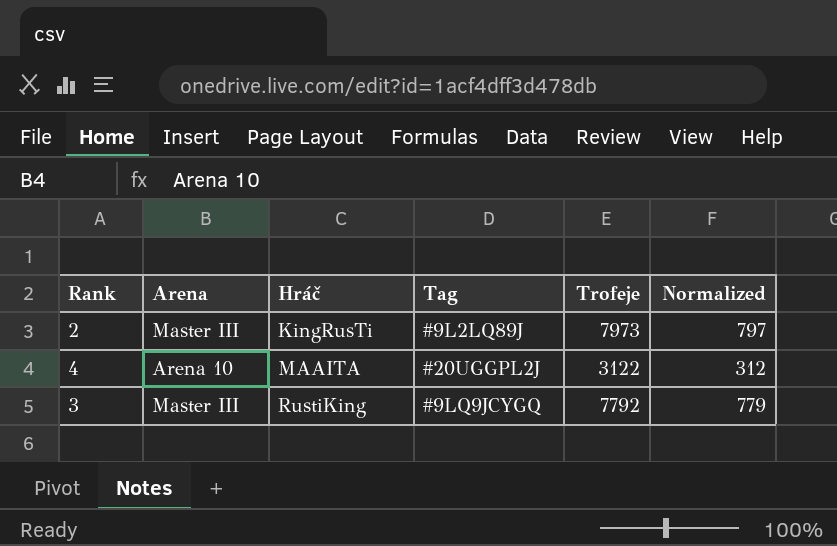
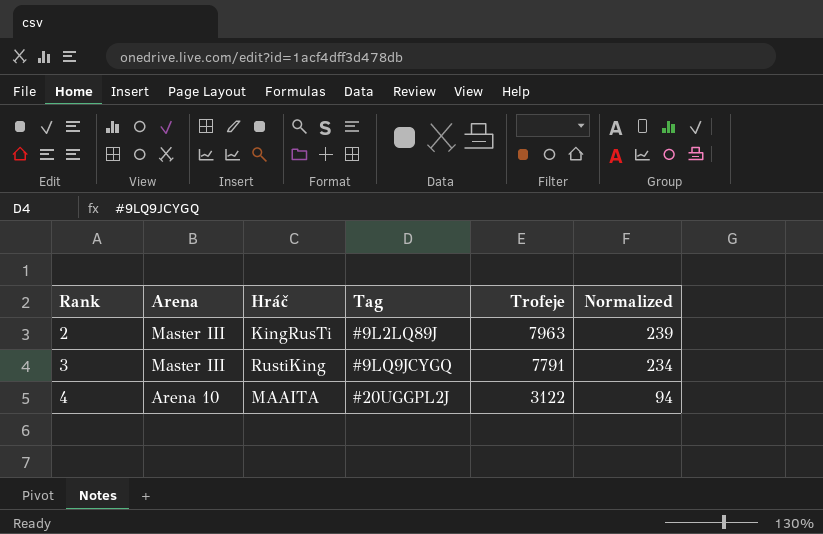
row order: Hráč ascending -> Rank ascending
column Normalized | formula: [Trofeje] * 0.1 -> [Trofeje] * 0.03
2 | Trofeje: 7973 -> 7963
3 | Trofeje: 7792 -> 7791

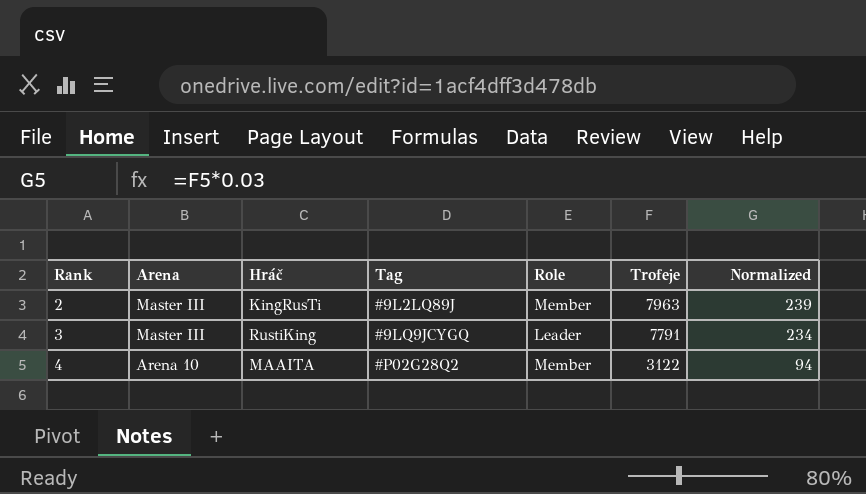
column Role | position: none -> 5
4 | Tag: #20UGGPL2J -> #P02G28Q2

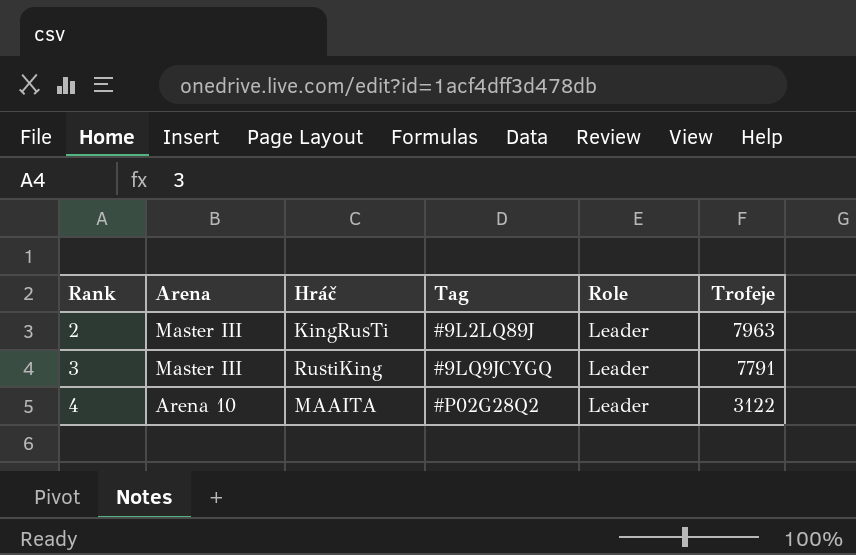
column Normalized | formula: [Trofeje] * 0.03 -> none
2 | Role: Member -> Leader
4 | Role: Member -> Leader

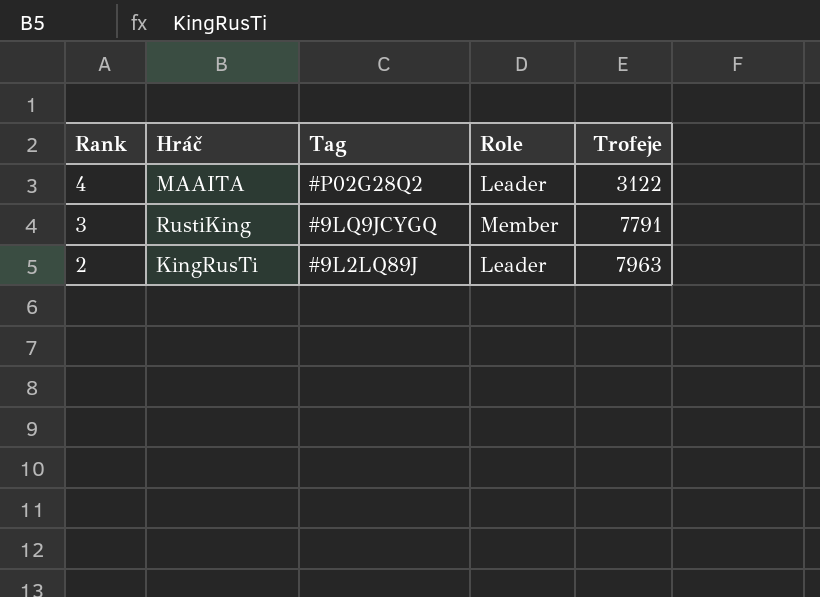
row order: Rank ascending -> Rank descending
column Arena | position: 2 -> none
3 | Role: Leader -> Member

